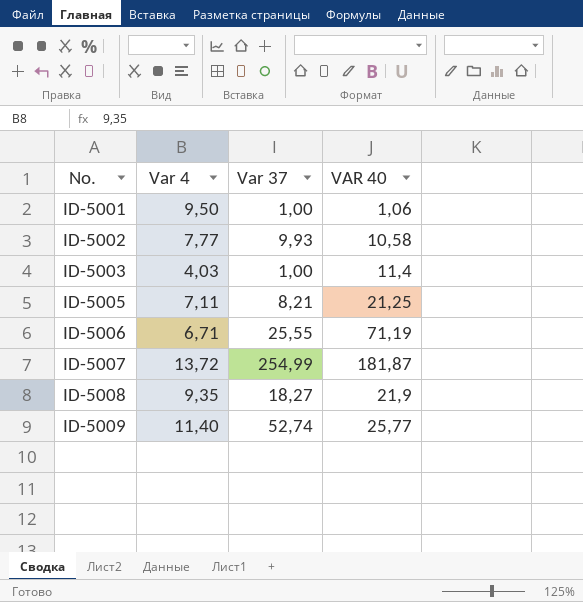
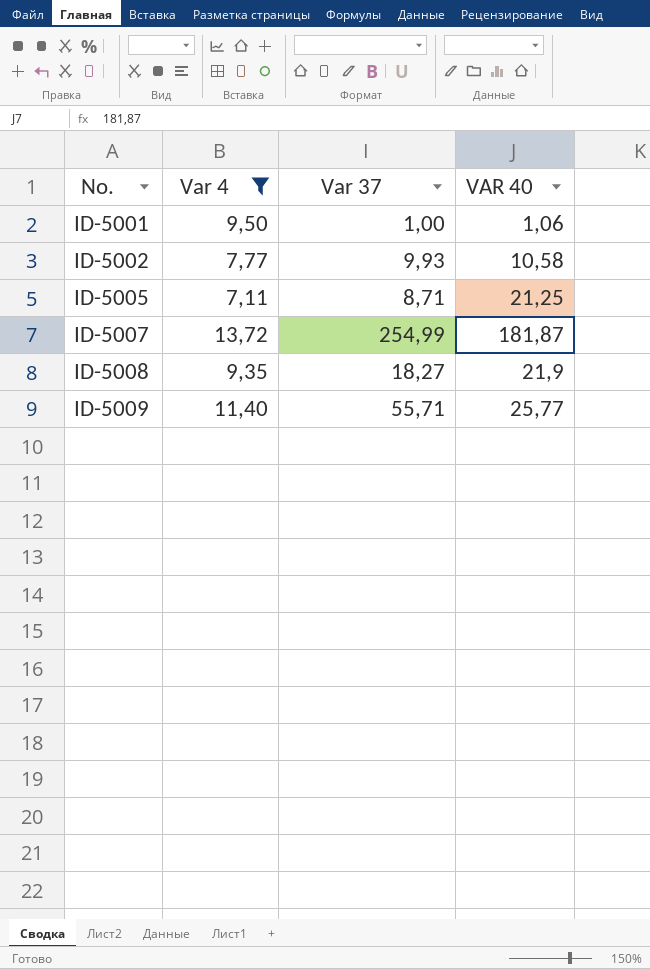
filter: none -> Var 4 >= 7,11
ID-5005 | Var 37: 8,21 -> 8,71
ID-5009 | Var 37: 52,74 -> 55,71

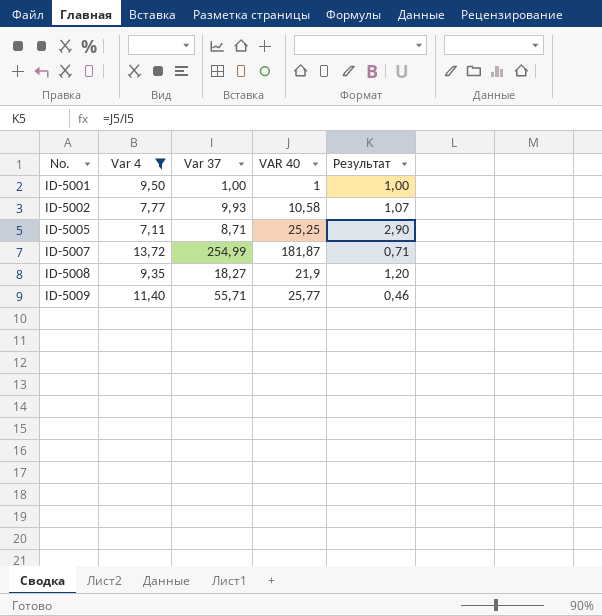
column Результат | formula: none -> [VAR 40] / [Var 37]
ID-5001 | VAR 40: 1,06 -> 1
ID-5005 | VAR 40: 21,25 -> 25,25

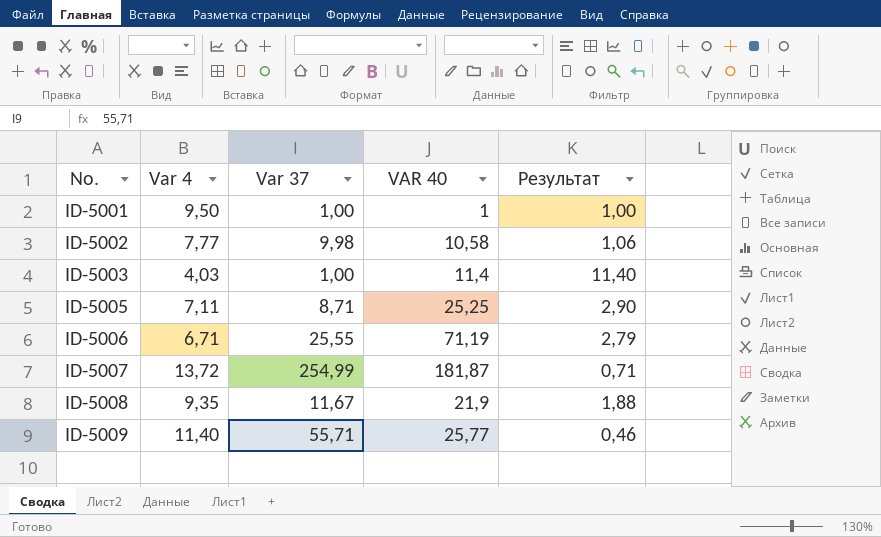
filter: Var 4 >= 7,11 -> none
ID-5002 | Var 37: 9,93 -> 9,98
ID-5002 | Результат: 1,07 -> 1,06
ID-5008 | Var 37: 18,27 -> 11,67
ID-5008 | Результат: 1,20 -> 1,88

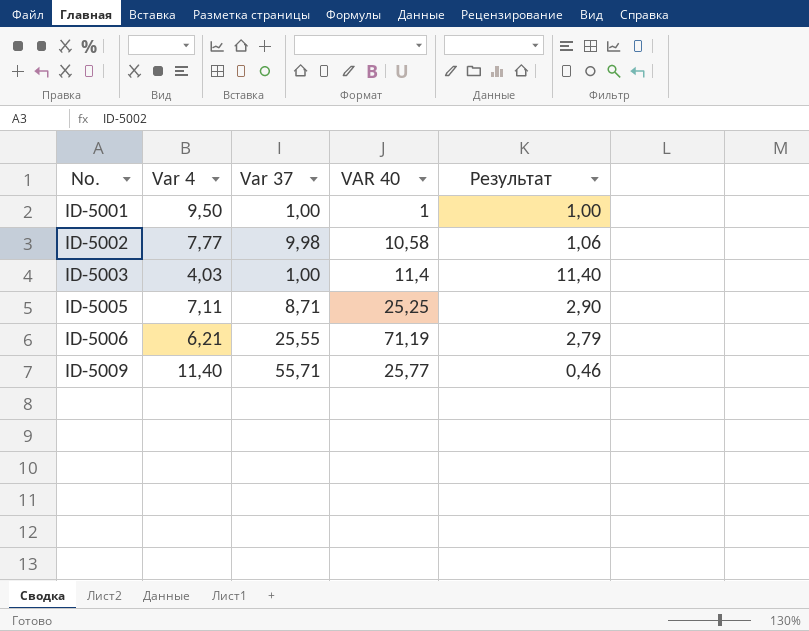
row ID-5007: 13,72 | 254,99 | 181,87 | 0,71 -> none
row ID-5008: 9,35 | 11,67 | 21,9 | 1,88 -> none
ID-5006 | Var 4: 6,71 -> 6,21

